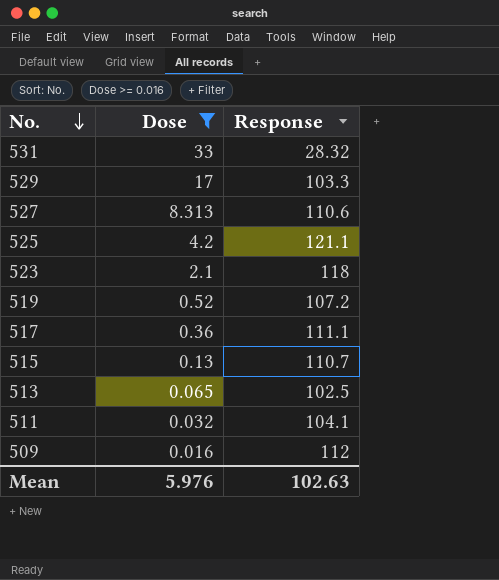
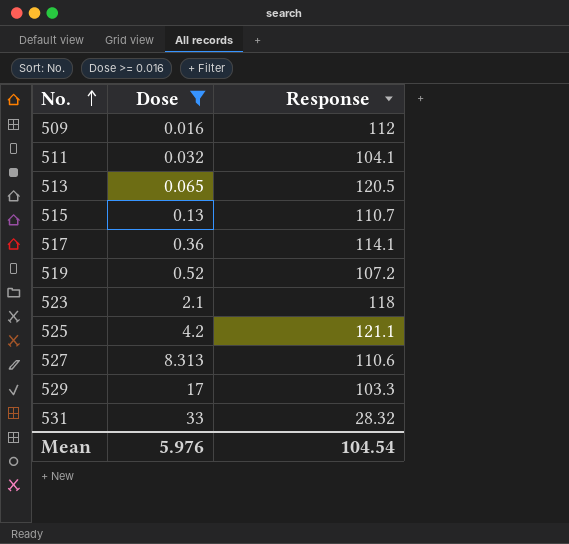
row order: No. descending -> No. ascending
513 | Response: 102.5 -> 120.5
517 | Response: 111.1 -> 114.1
Mean | Response: 102.63 -> 104.54

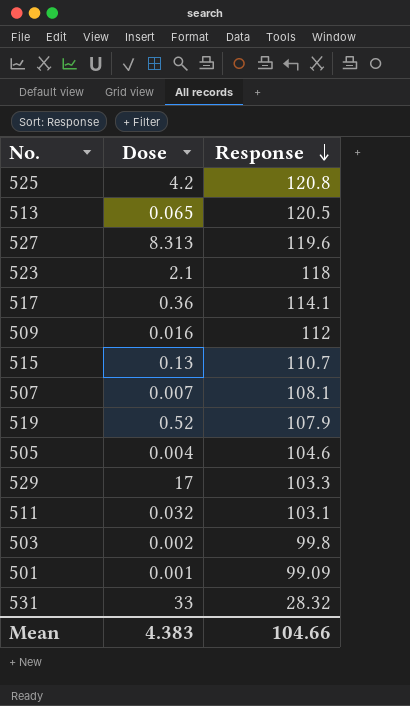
filter: Dose >= 0.016 -> none
row order: No. ascending -> Response descending
525 | Response: 121.1 -> 120.8
527 | Response: 110.6 -> 119.6
519 | Response: 107.2 -> 107.9
511 | Response: 104.1 -> 103.1
Mean | Dose: 5.976 -> 4.383
Mean | Response: 104.54 -> 104.66

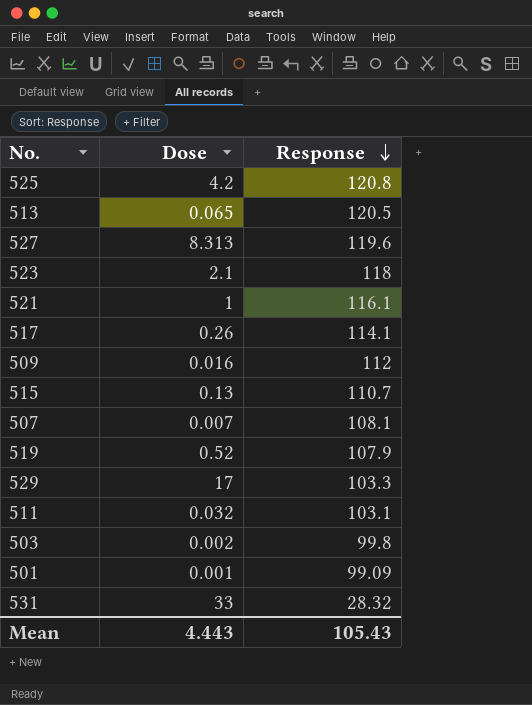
row 505: 0.004 | 104.6 -> none
row 521: none -> 1 | 116.1
517 | Dose: 0.36 -> 0.26
Mean | Dose: 4.383 -> 4.443
Mean | Response: 104.66 -> 105.43

